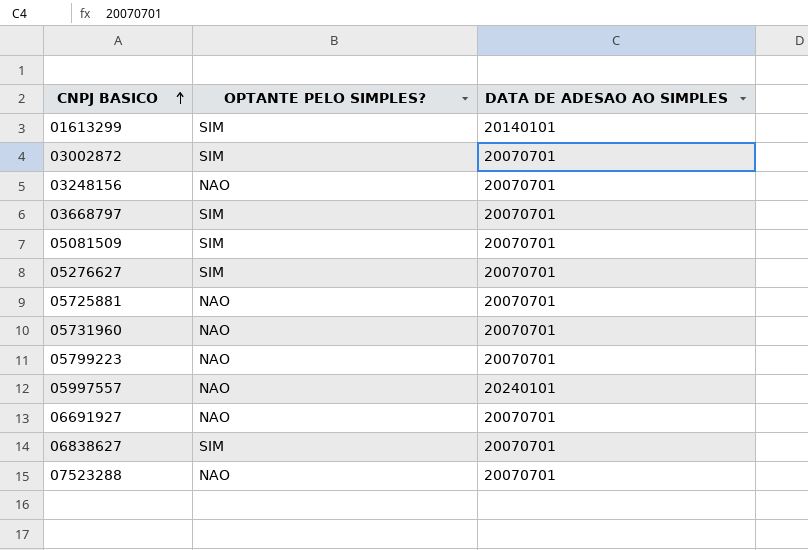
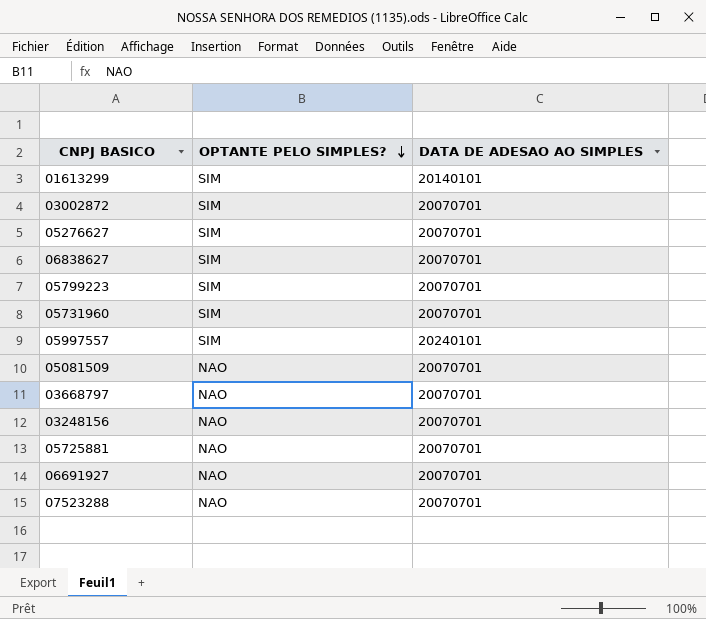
row order: CNPJ BASICO ascending -> OPTANTE PELO SIMPLES? descending
05799223 | OPTANTE PELO SIMPLES?: NAO -> SIM
05731960 | OPTANTE PELO SIMPLES?: NAO -> SIM
05997557 | OPTANTE PELO SIMPLES?: NAO -> SIM
05081509 | OPTANTE PELO SIMPLES?: SIM -> NAO
03668797 | OPTANTE PELO SIMPLES?: SIM -> NAO

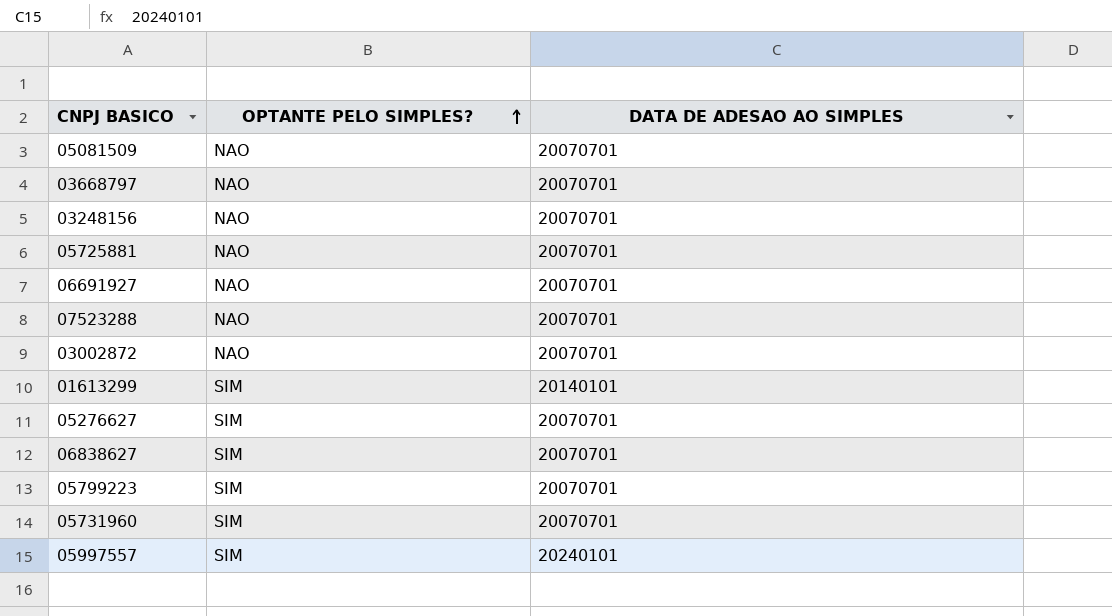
row order: OPTANTE PELO SIMPLES? descending -> OPTANTE PELO SIMPLES? ascending
03002872 | OPTANTE PELO SIMPLES?: SIM -> NAO

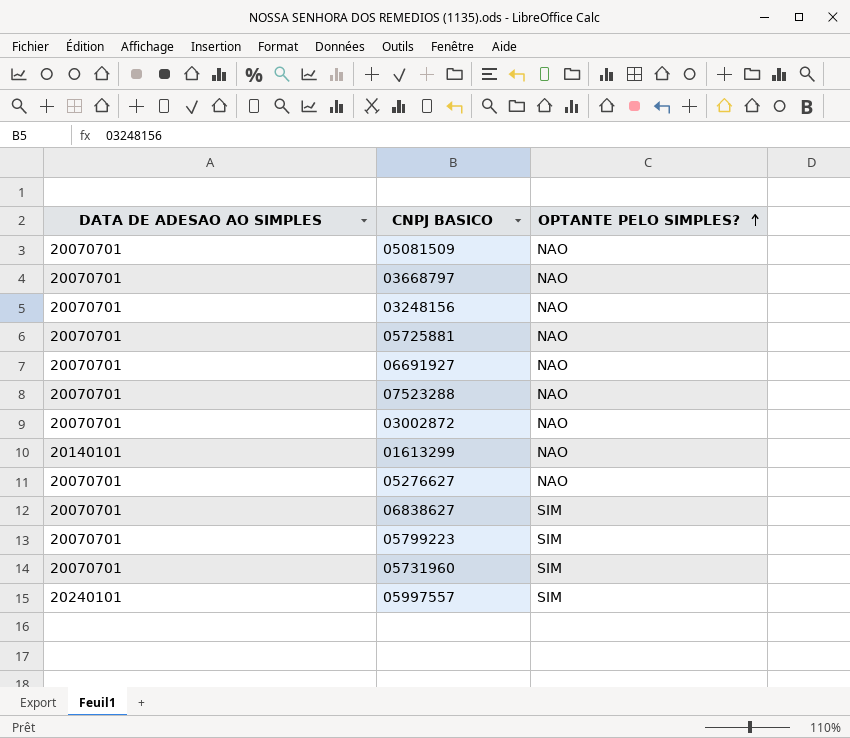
column DATA DE ADESAO AO SIMPLES | position: 3 -> 1
01613299 | OPTANTE PELO SIMPLES?: SIM -> NAO
05276627 | OPTANTE PELO SIMPLES?: SIM -> NAO

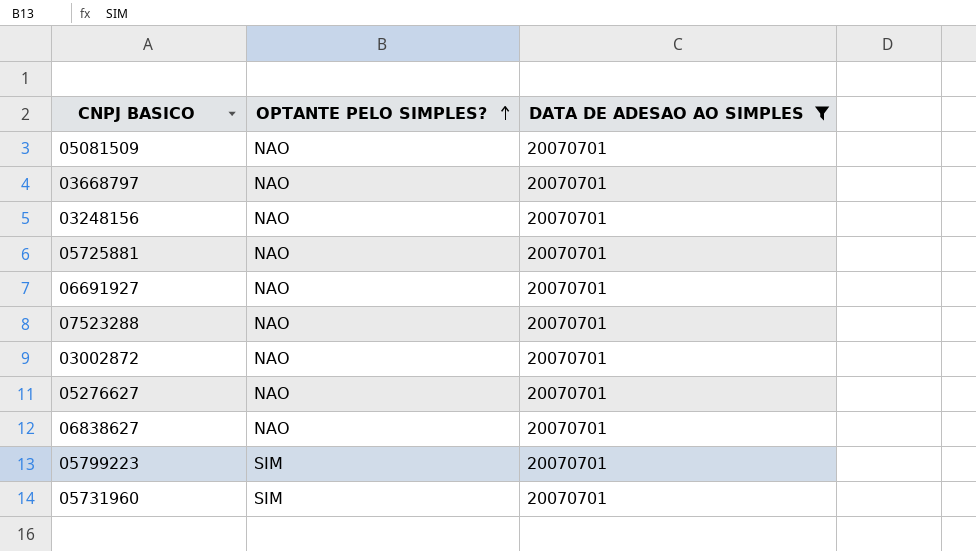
filter: none -> DATA DE ADESAO AO SIMPLES = 20070701
column DATA DE ADESAO AO SIMPLES | position: 1 -> 3
06838627 | OPTANTE PELO SIMPLES?: SIM -> NAO

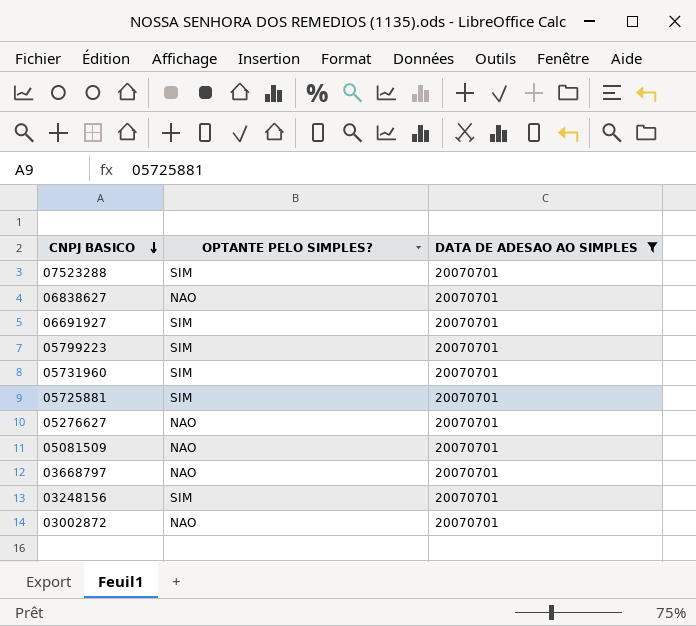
row order: OPTANTE PELO SIMPLES? ascending -> CNPJ BASICO descending
07523288 | OPTANTE PELO SIMPLES?: NAO -> SIM
06691927 | OPTANTE PELO SIMPLES?: NAO -> SIM
05725881 | OPTANTE PELO SIMPLES?: NAO -> SIM
03248156 | OPTANTE PELO SIMPLES?: NAO -> SIM

